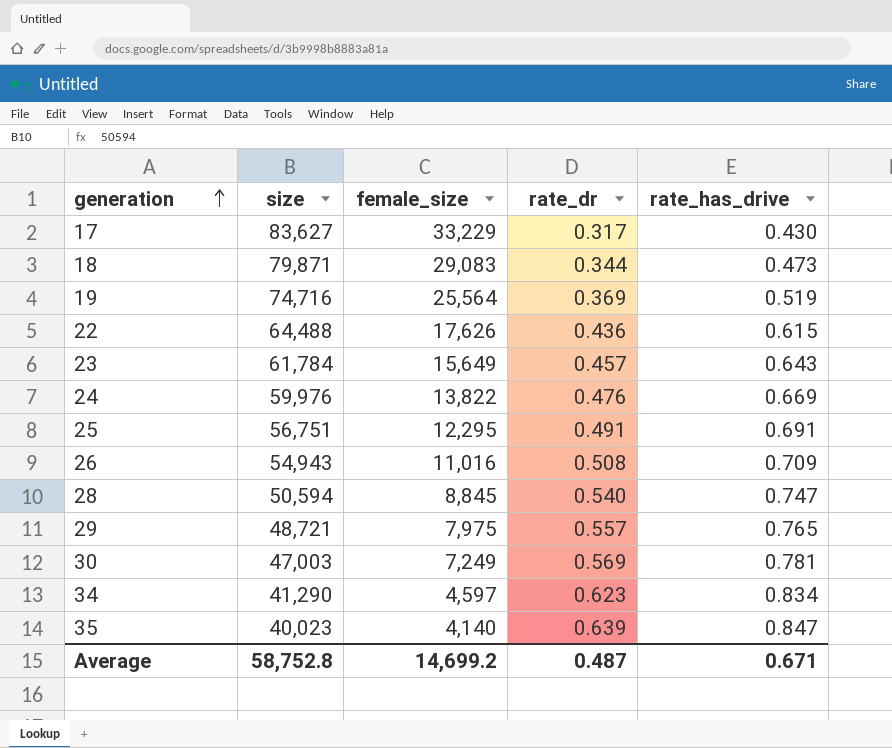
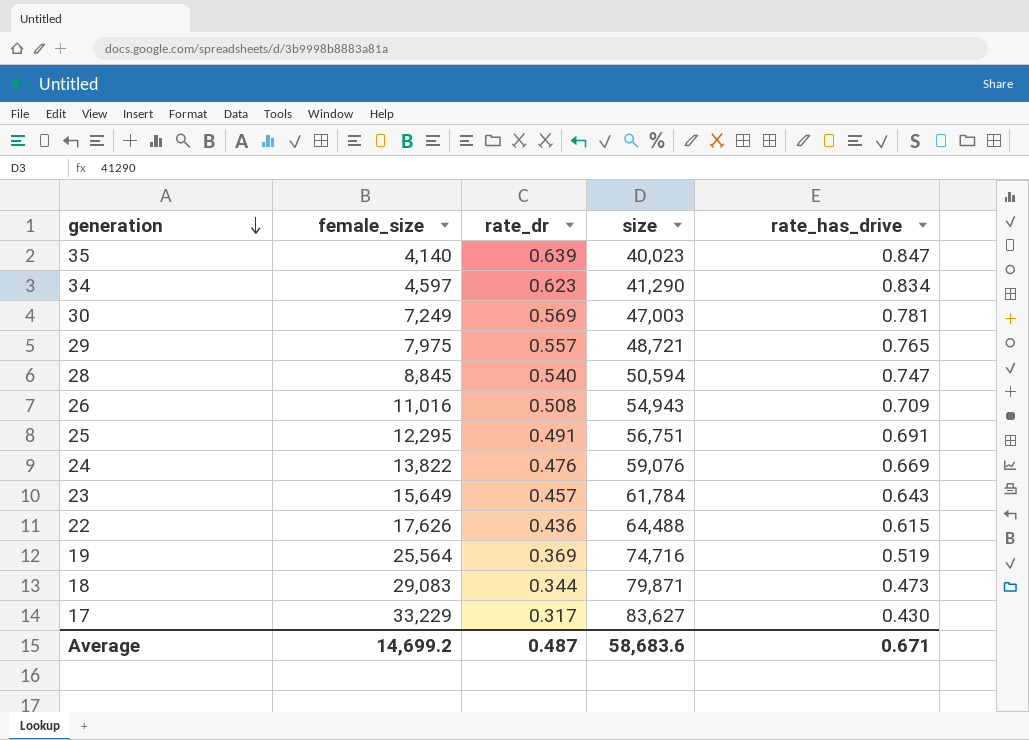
row order: generation ascending -> generation descending
column size | position: 2 -> 4
24 | size: 59,976 -> 59,076
Average | size: 58,752.8 -> 58,683.6

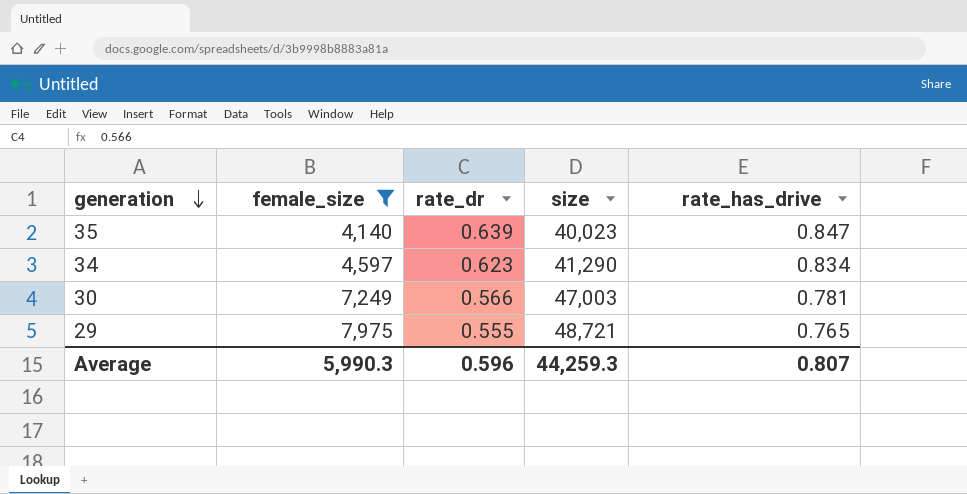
filter: none -> female_size <= 7,975
30 | rate_dr: 0.569 -> 0.566
29 | rate_dr: 0.557 -> 0.555
Average | female_size: 14,699.2 -> 5,990.3
Average | rate_dr: 0.487 -> 0.596
Average | size: 58,683.6 -> 44,259.3
Average | rate_has_drive: 0.671 -> 0.807

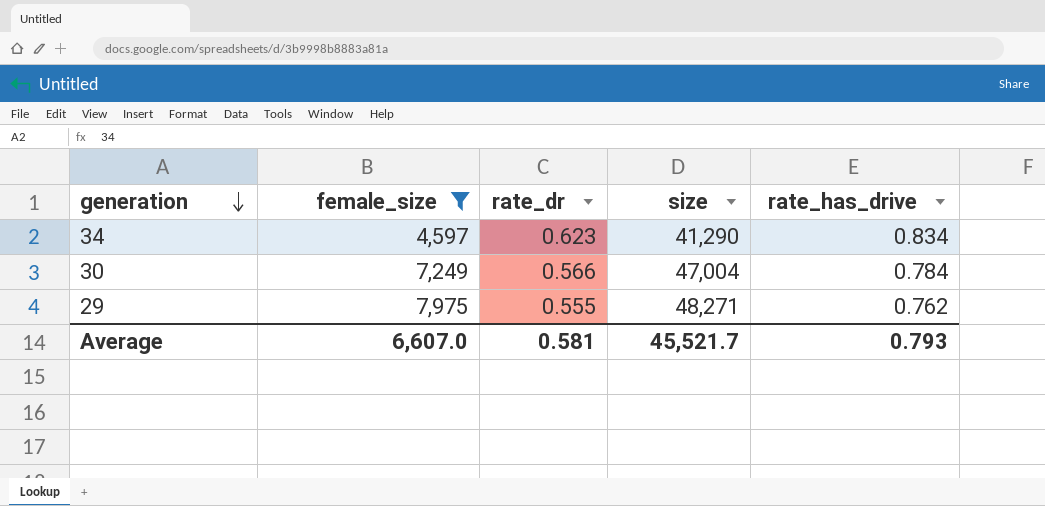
row 35: 4,140 | 0.639 | 40,023 | 0.847 -> none
30 | size: 47,003 -> 47,004
30 | rate_has_drive: 0.781 -> 0.784
29 | size: 48,721 -> 48,271
29 | rate_has_drive: 0.765 -> 0.762
Average | female_size: 5,990.3 -> 6,607.0
Average | rate_dr: 0.596 -> 0.581
Average | size: 44,259.3 -> 45,521.7
Average | rate_has_drive: 0.807 -> 0.793

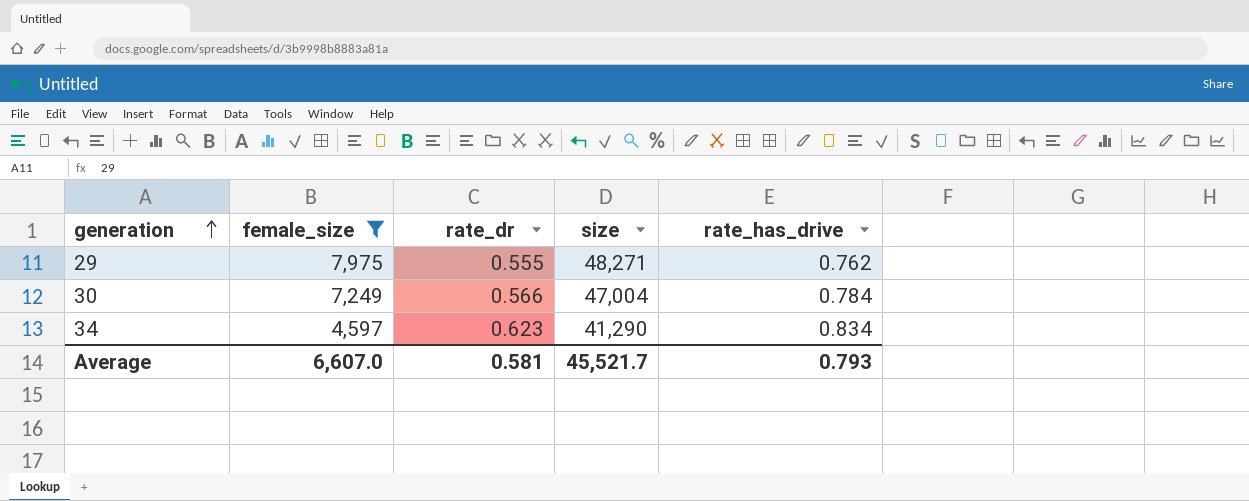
row order: generation descending -> generation ascending

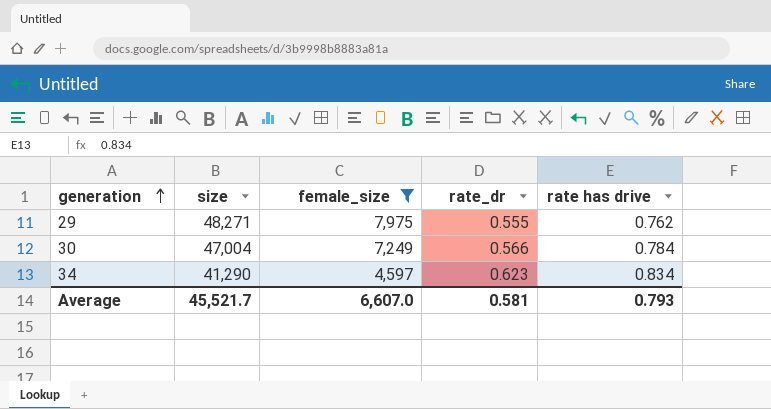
column size | position: 4 -> 2
column name: rate_has_drive -> rate has drive

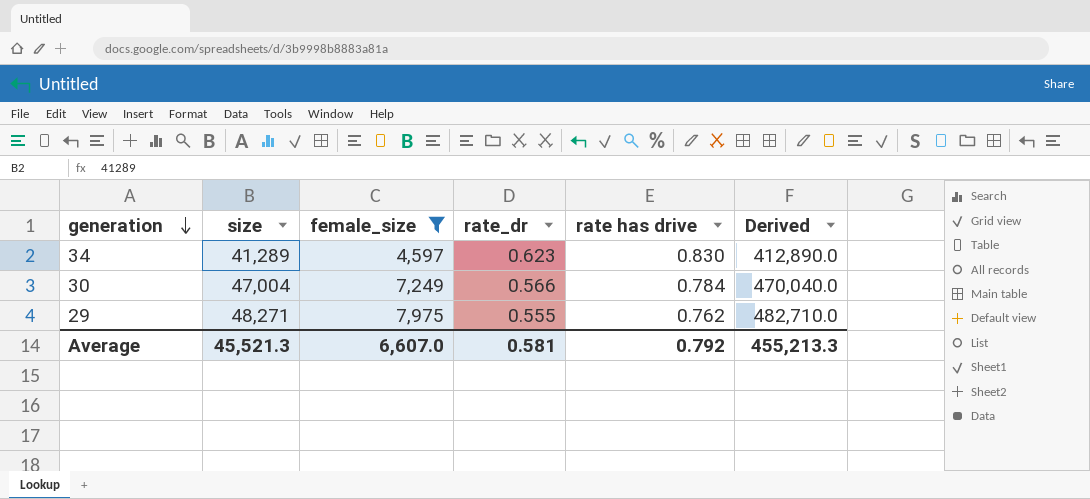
row order: generation ascending -> generation descending
column Derived | formula: none -> [size] * 10
34 | size: 41,290 -> 41,289
34 | rate has drive: 0.834 -> 0.830
Average | size: 45,521.7 -> 45,521.3
Average | rate has drive: 0.793 -> 0.792

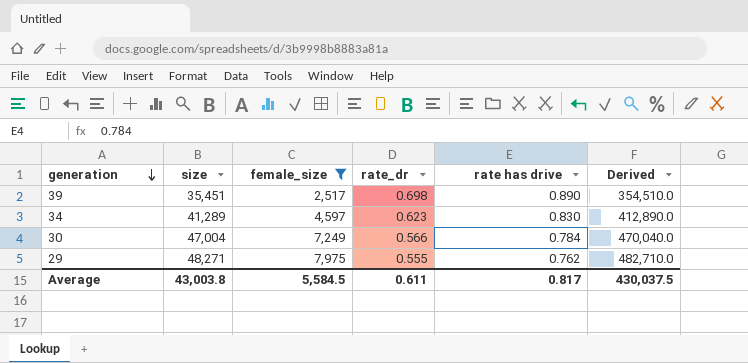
row 39: none -> 35,451 | 2,517 | 0.698 | 0.890 | 354,510.0
Average | size: 45,521.3 -> 43,003.8
Average | female_size: 6,607.0 -> 5,584.5
Average | rate_dr: 0.581 -> 0.611
Average | rate has drive: 0.792 -> 0.817
Average | Derived: 455,213.3 -> 430,037.5

